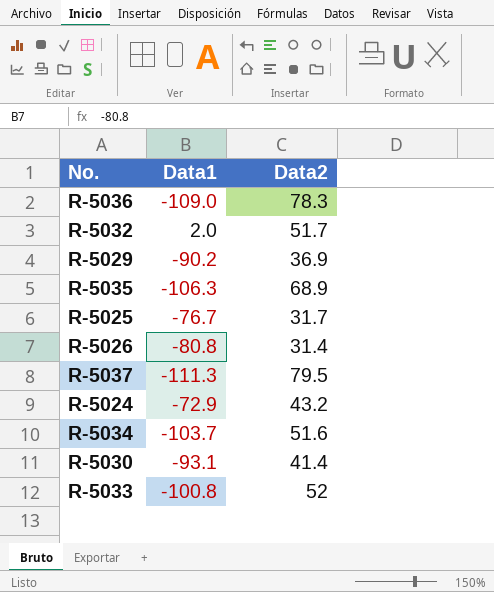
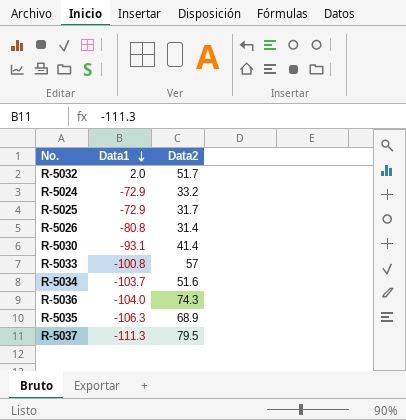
row order: none -> Data1 descending
row R-5029: -90.2 | 36.9 -> none
R-5024 | Data2: 43.2 -> 33.2
R-5025 | Data1: -76.7 -> -72.9
R-5033 | Data2: 52 -> 57
R-5036 | Data1: -109.0 -> -104.0
R-5036 | Data2: 78.3 -> 74.3

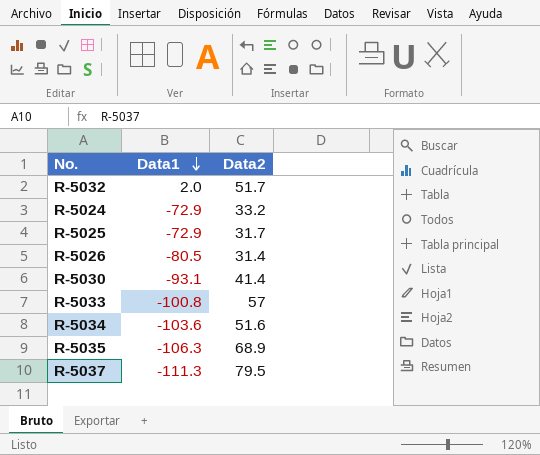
row R-5036: -104.0 | 74.3 -> none
R-5026 | Data1: -80.8 -> -80.5
R-5034 | Data1: -103.7 -> -103.6

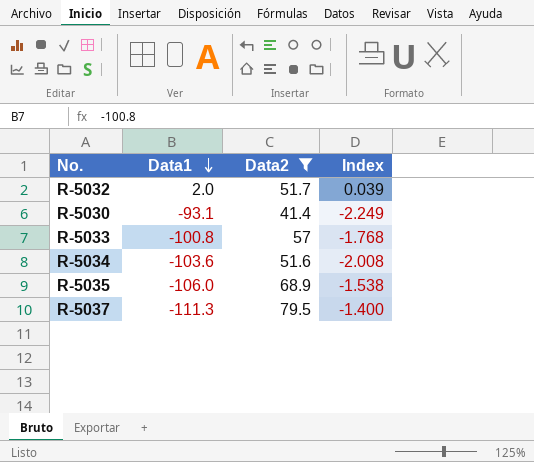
filter: none -> Data2 >= 41.4
column Index | formula: none -> [Data1] / [Data2]
R-5035 | Data1: -106.3 -> -106.0

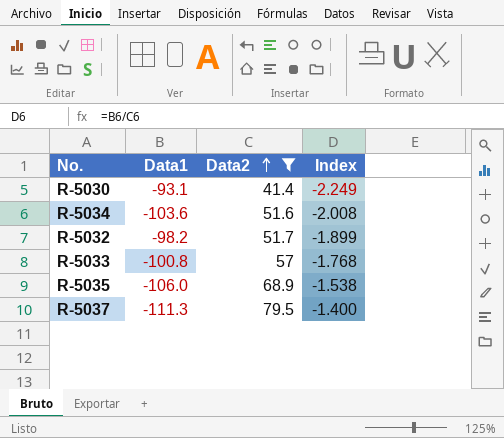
row order: Data1 descending -> Data2 ascending
R-5032 | Data1: 2.0 -> -98.2
R-5032 | Index: 0.039 -> -1.899

